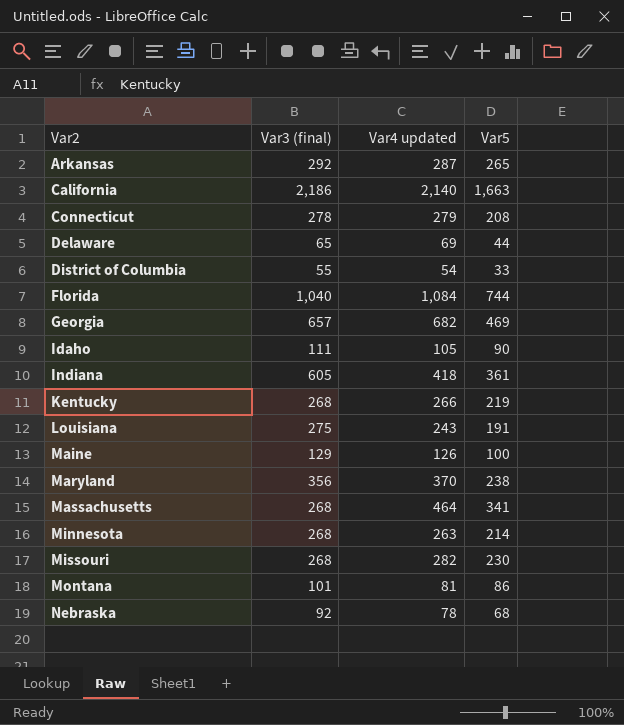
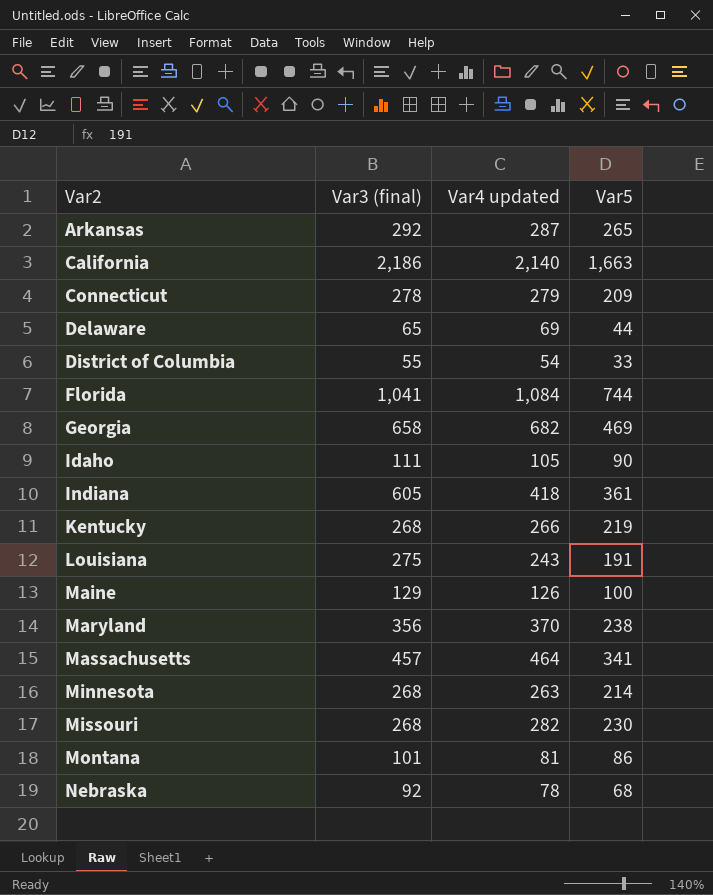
Connecticut | Var5: 208 -> 209
Florida | Var3 (final): 1,040 -> 1,041
Georgia | Var3 (final): 657 -> 658
Massachusetts | Var3 (final): 268 -> 457

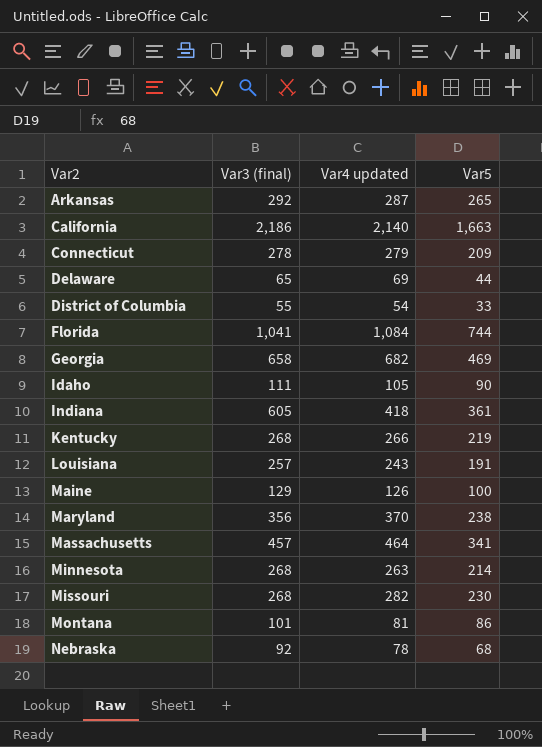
Louisiana | Var3 (final): 275 -> 257

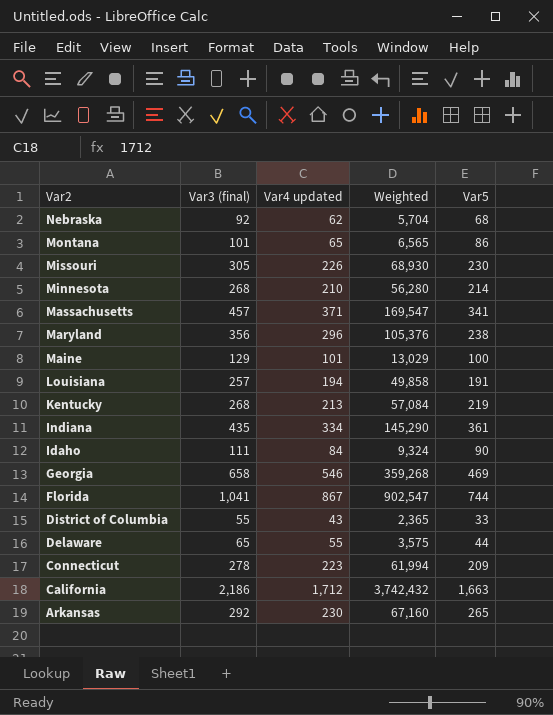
row order: Var2 ascending -> Var2 descending
column Weighted | formula: none -> [Var3 (final)] * [Var4 updated]
Nebraska | Var4 updated: 78 -> 62
Montana | Var4 updated: 81 -> 65
Missouri | Var3 (final): 268 -> 305
Missouri | Var4 updated: 282 -> 226
Minnesota | Var4 updated: 263 -> 210
Massachusetts | Var4 updated: 464 -> 371
Maryland | Var4 updated: 370 -> 296
Maine | Var4 updated: 126 -> 101
Louisiana | Var4 updated: 243 -> 194
Kentucky | Var4 updated: 266 -> 213
Indiana | Var3 (final): 605 -> 435
Indiana | Var4 updated: 418 -> 334
Idaho | Var4 updated: 105 -> 84
Georgia | Var4 updated: 682 -> 546
Florida | Var4 updated: 1,084 -> 867
District of Columbia | Var4 updated: 54 -> 43
Delaware | Var4 updated: 69 -> 55
Connecticut | Var4 updated: 279 -> 223
California | Var4 updated: 2,140 -> 1,712
Arkansas | Var4 updated: 287 -> 230

